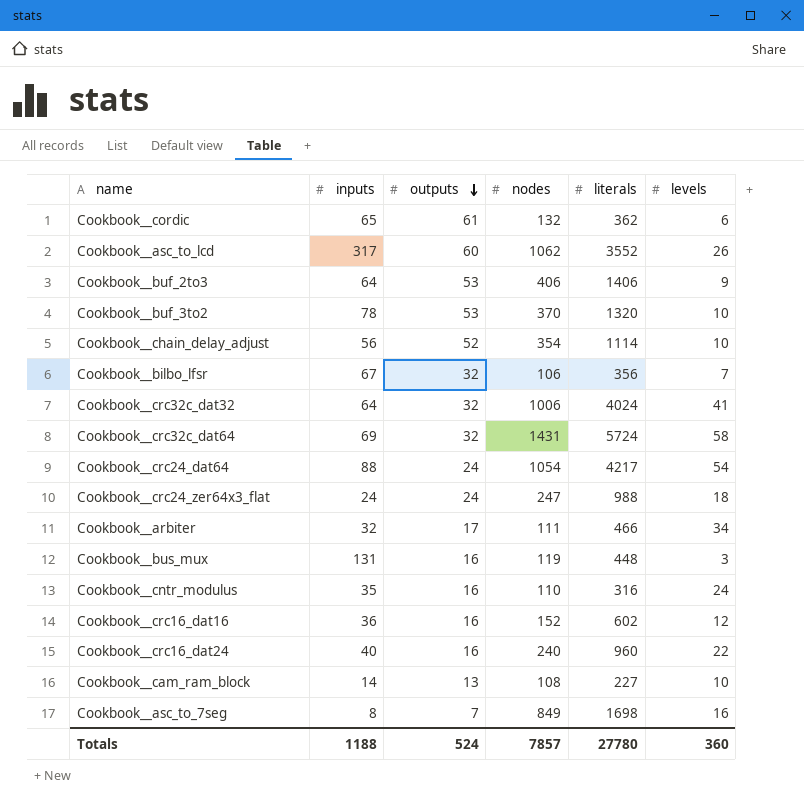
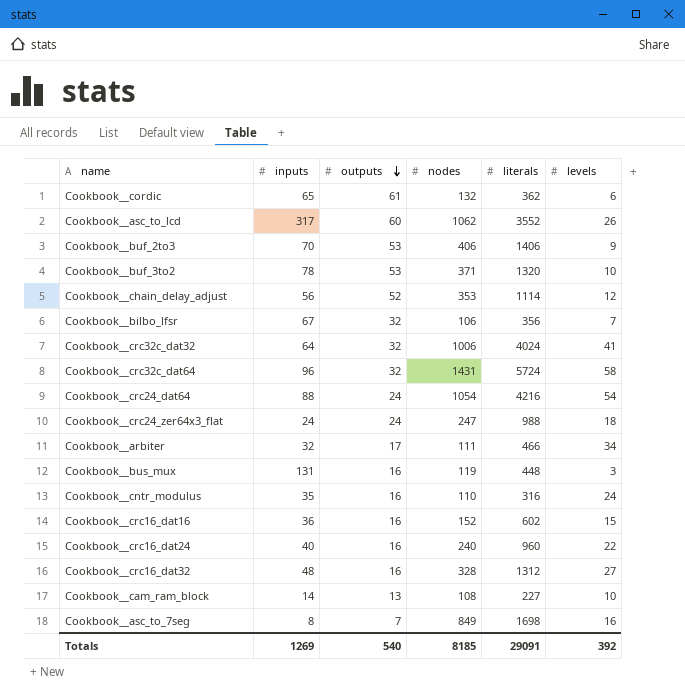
Cookbook__buf_2to3 | inputs: 64 -> 70
Cookbook__buf_3to2 | nodes: 370 -> 371
Cookbook__chain_delay_adjust | nodes: 354 -> 353
Cookbook__chain_delay_adjust | levels: 10 -> 12
Cookbook__crc32c_dat64 | inputs: 69 -> 96
Cookbook__crc24_dat64 | literals: 4217 -> 4216
Cookbook__crc16_dat16 | levels: 12 -> 15
row Cookbook__crc16_dat32: none -> 48 | 16 | 328 | 1312 | 27
Totals | inputs: 1188 -> 1269
Totals | outputs: 524 -> 540
Totals | nodes: 7857 -> 8185
Totals | literals: 27780 -> 29091
Totals | levels: 360 -> 392

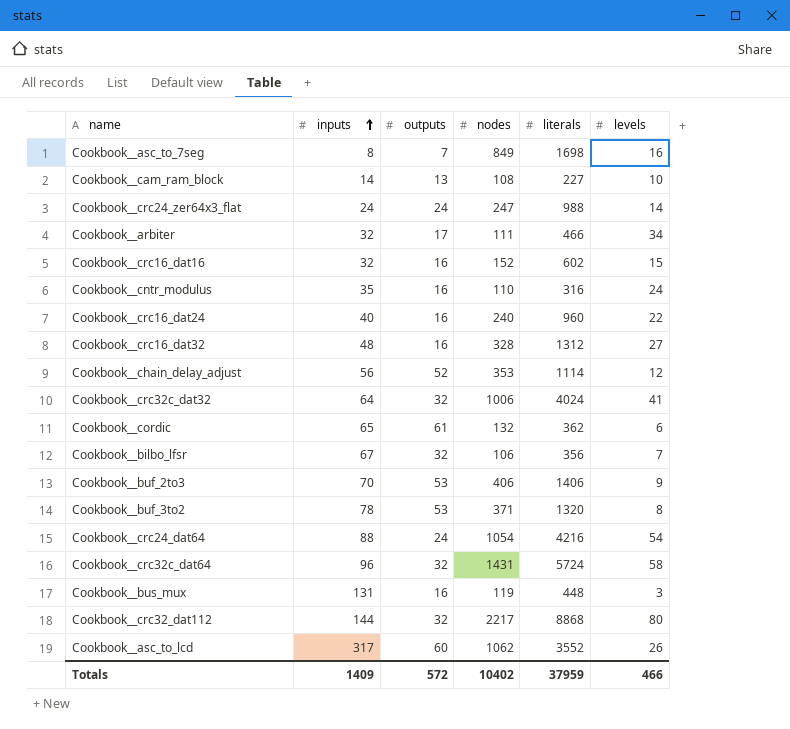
row order: outputs descending -> inputs ascending
Cookbook__crc24_zer64x3_flat | levels: 18 -> 14
Cookbook__crc16_dat16 | inputs: 36 -> 32
Cookbook__buf_3to2 | levels: 10 -> 8
row Cookbook__crc32_dat112: none -> 144 | 32 | 2217 | 8868 | 80
Totals | inputs: 1269 -> 1409
Totals | outputs: 540 -> 572
Totals | nodes: 8185 -> 10402
Totals | literals: 29091 -> 37959
Totals | levels: 392 -> 466

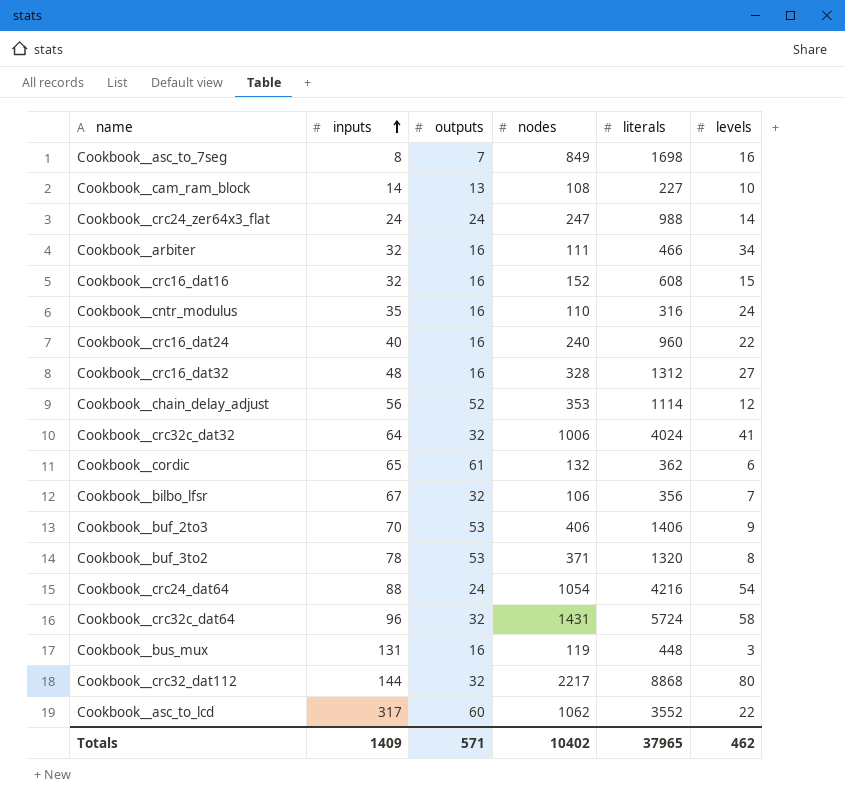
Cookbook__arbiter | outputs: 17 -> 16
Cookbook__crc16_dat16 | literals: 602 -> 608
Cookbook__asc_to_lcd | levels: 26 -> 22
Totals | outputs: 572 -> 571
Totals | literals: 37959 -> 37965
Totals | levels: 466 -> 462

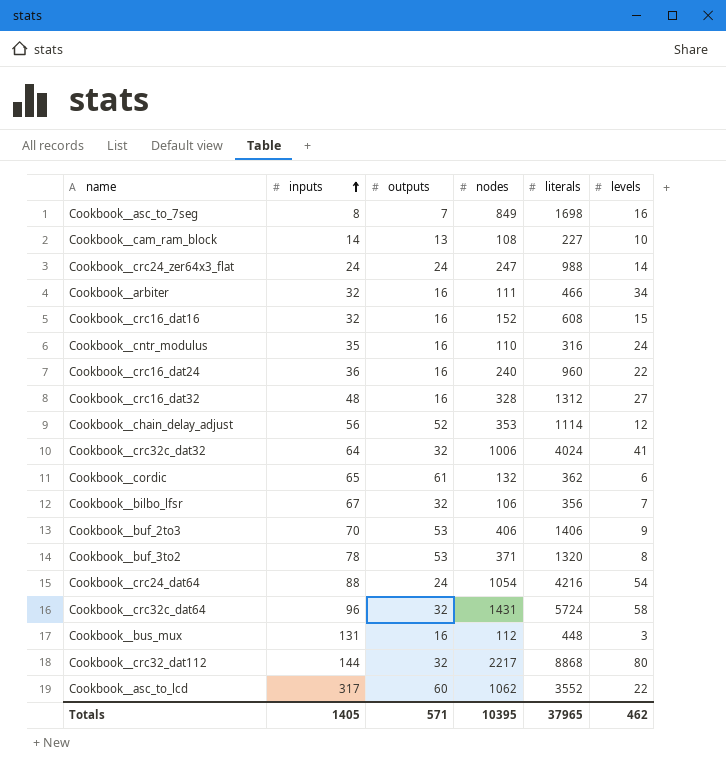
Cookbook__crc16_dat24 | inputs: 40 -> 36
Cookbook__bus_mux | nodes: 119 -> 112
Totals | inputs: 1409 -> 1405
Totals | nodes: 10402 -> 10395

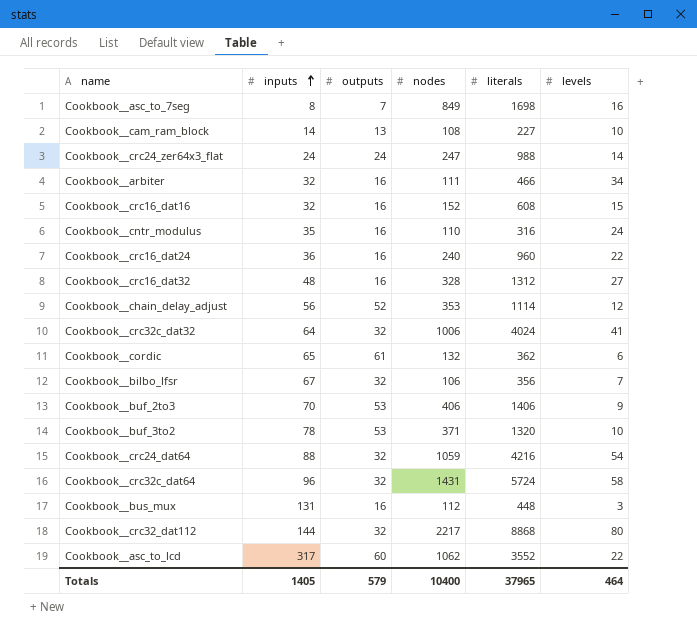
Cookbook__buf_3to2 | levels: 8 -> 10
Cookbook__crc24_dat64 | outputs: 24 -> 32
Cookbook__crc24_dat64 | nodes: 1054 -> 1059
Totals | outputs: 571 -> 579
Totals | nodes: 10395 -> 10400
Totals | levels: 462 -> 464

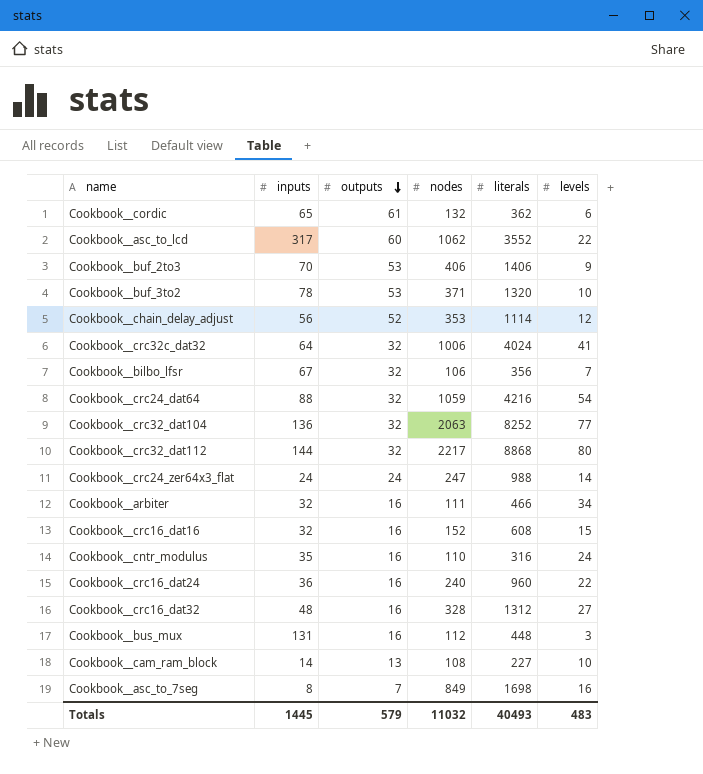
row order: inputs ascending -> outputs descending
row Cookbook__crc32c_dat64: 96 | 32 | 1431 | 5724 | 58 -> none
row Cookbook__crc32_dat104: none -> 136 | 32 | 2063 | 8252 | 77
Totals | inputs: 1405 -> 1445
Totals | nodes: 10400 -> 11032
Totals | literals: 37965 -> 40493
Totals | levels: 464 -> 483

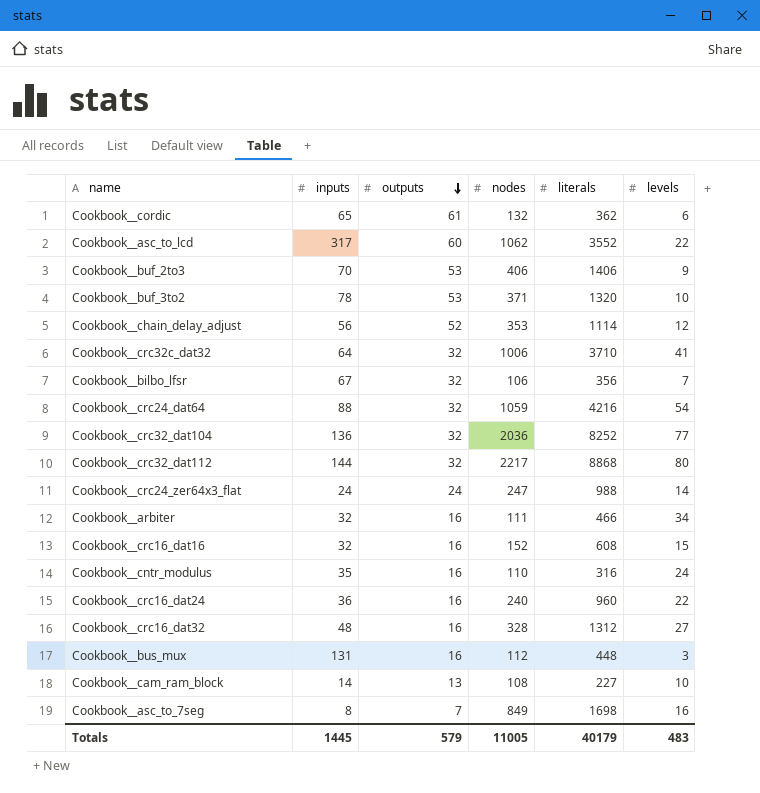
Cookbook__crc32c_dat32 | literals: 4024 -> 3710
Cookbook__crc32_dat104 | nodes: 2063 -> 2036
Totals | nodes: 11032 -> 11005
Totals | literals: 40493 -> 40179

